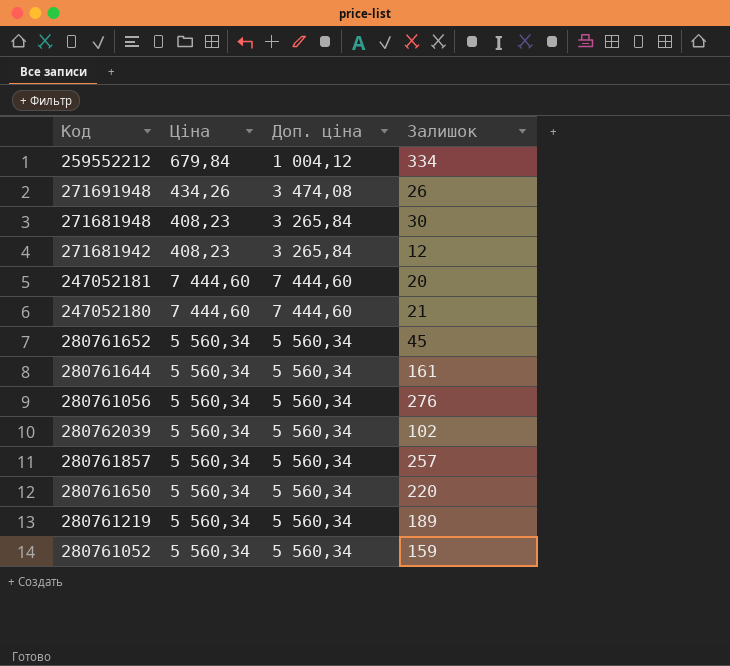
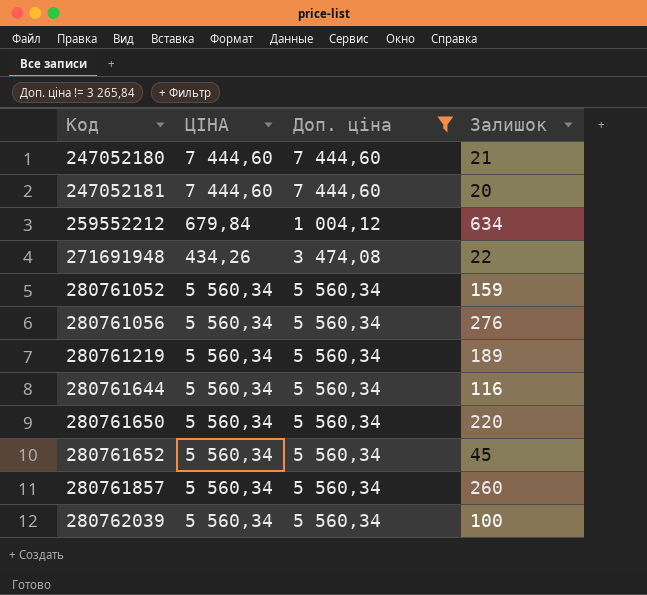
filter: none -> Доп. ціна != 3 265,84
row order: none -> Код ascending
column name: Ціна -> ЦІНА
259552212 | Залишок: 334 -> 634
271691948 | Залишок: 26 -> 22
280761644 | Залишок: 161 -> 116
280761857 | Залишок: 257 -> 260
280762039 | Залишок: 102 -> 100

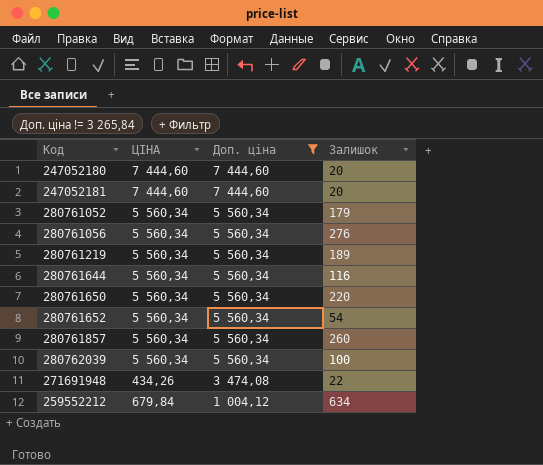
row order: Код ascending -> Доп. ціна descending
247052180 | Залишок: 21 -> 20
280761052 | Залишок: 159 -> 179
280761652 | Залишок: 45 -> 54

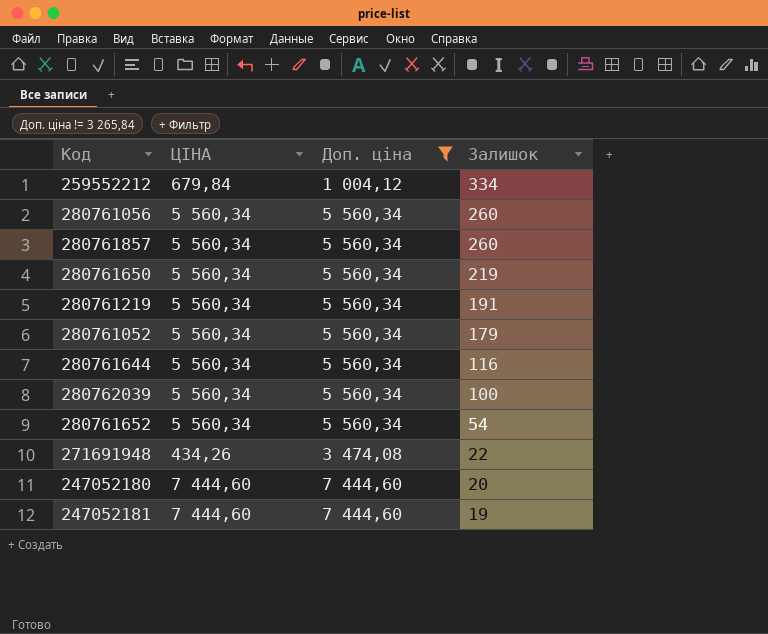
row order: Доп. ціна descending -> Залишок descending
259552212 | Залишок: 634 -> 334
280761056 | Залишок: 276 -> 260
280761650 | Залишок: 220 -> 219
280761219 | Залишок: 189 -> 191
247052181 | Залишок: 20 -> 19

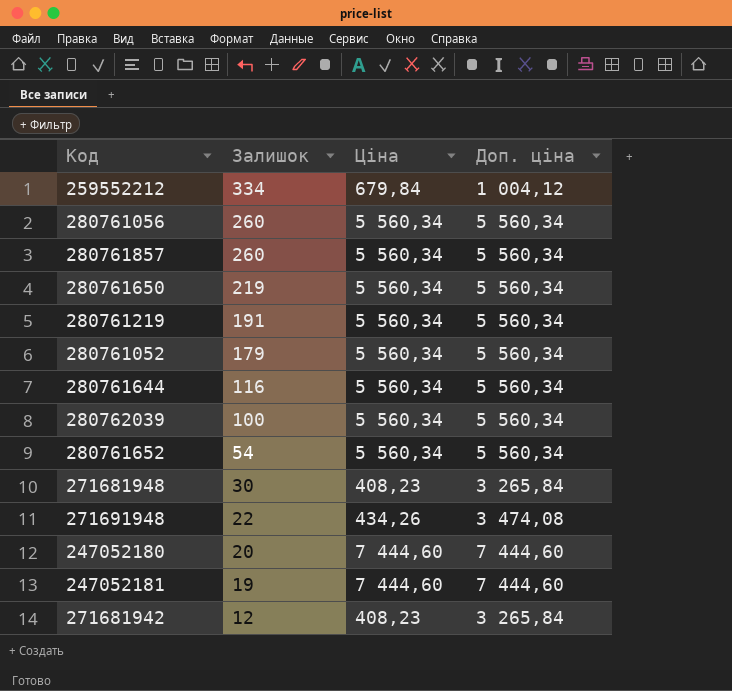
filter: Доп. ціна != 3 265,84 -> none
column Залишок | position: 4 -> 2
column name: ЦІНА -> Ціна

